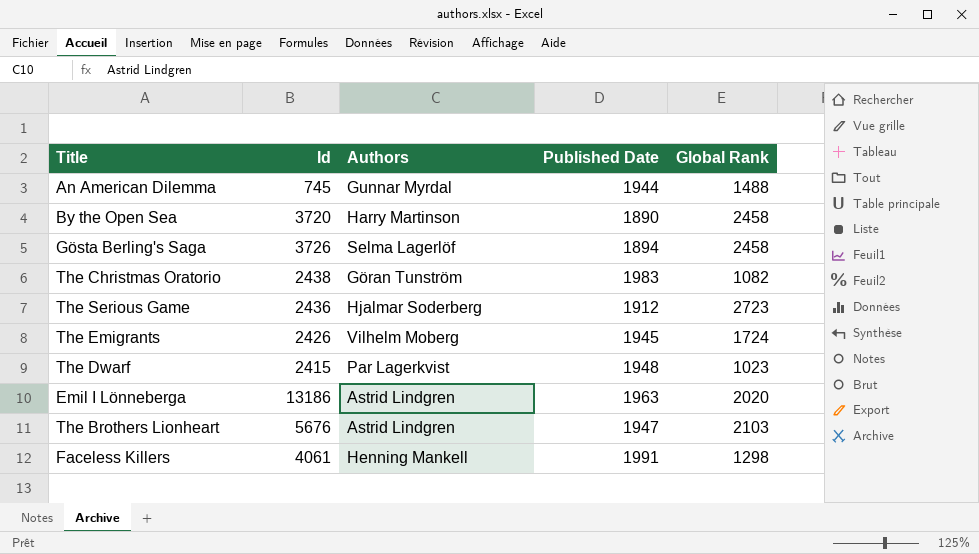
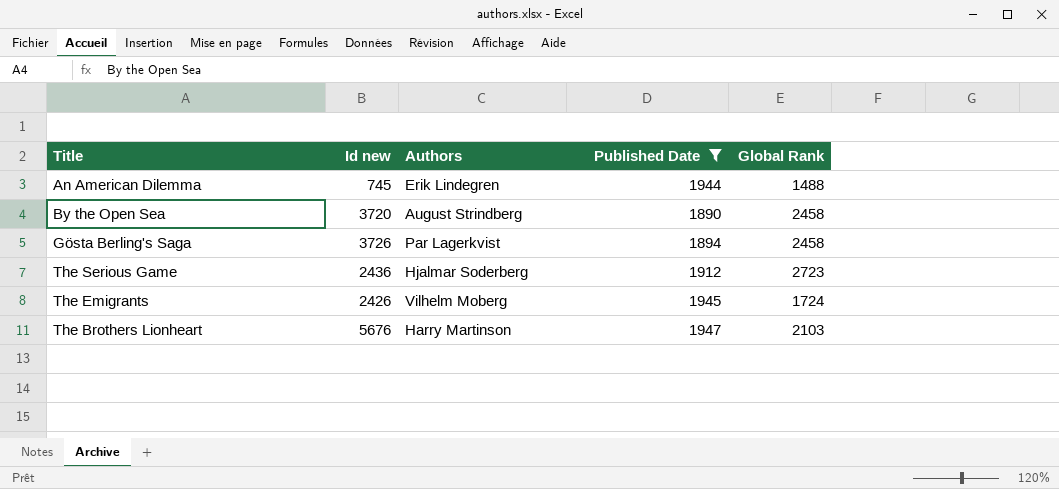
filter: none -> Published Date <= 1947
column name: Id -> Id new
An American Dilemma | Authors: Gunnar Myrdal -> Erik Lindegren
By the Open Sea | Authors: Harry Martinson -> August Strindberg
Gösta Berling's Saga | Authors: Selma Lagerlöf -> Par Lagerkvist
The Brothers Lionheart | Authors: Astrid Lindgren -> Harry Martinson

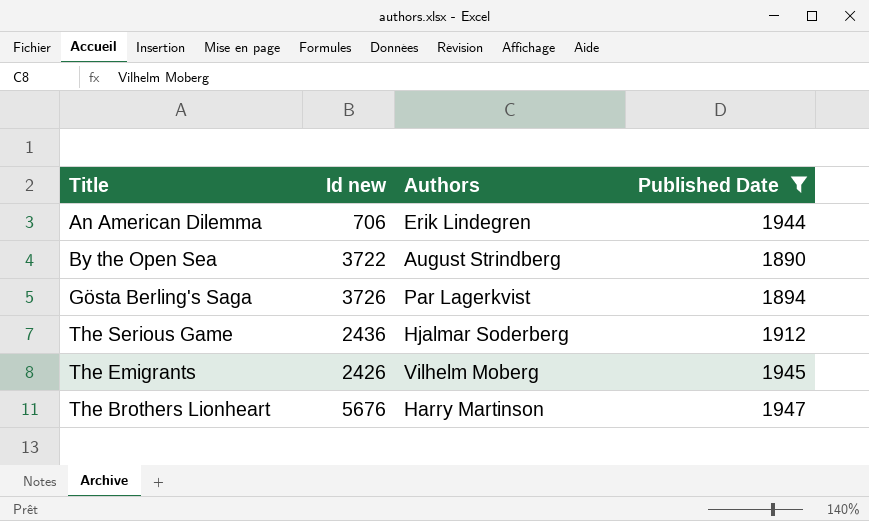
column Global Rank | position: 5 -> none
An American Dilemma | Id new: 745 -> 706
By the Open Sea | Id new: 3720 -> 3722

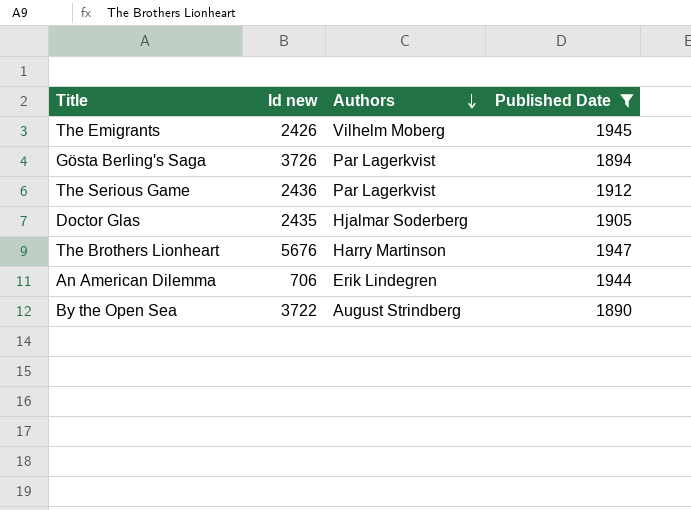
row order: none -> Authors descending
The Serious Game | Authors: Hjalmar Soderberg -> Par Lagerkvist
row Doctor Glas: none -> 2435 | Hjalmar Soderberg | 1905

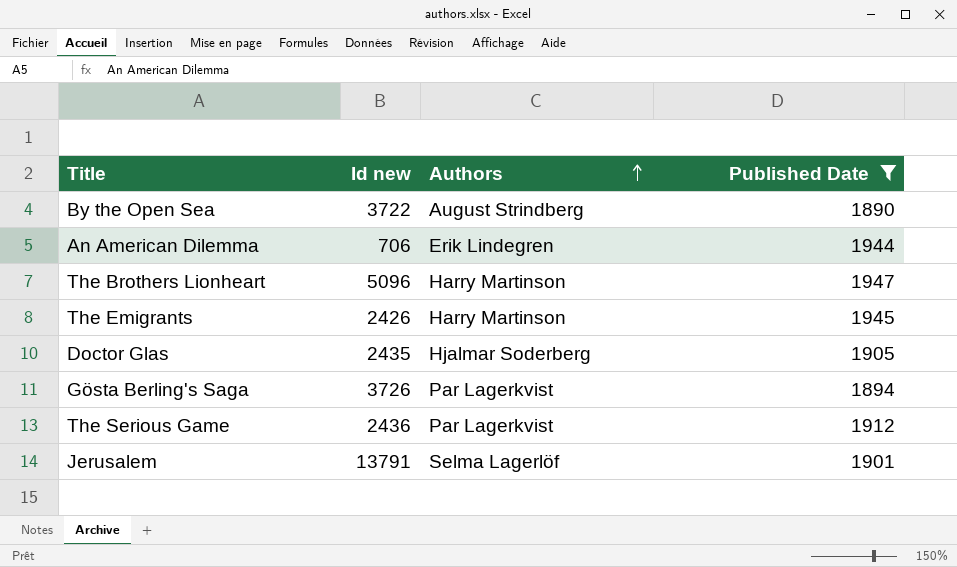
row order: Authors descending -> Authors ascending
The Brothers Lionheart | Id new: 5676 -> 5096
The Emigrants | Authors: Vilhelm Moberg -> Harry Martinson
row Jerusalem: none -> 13791 | Selma Lagerlöf | 1901

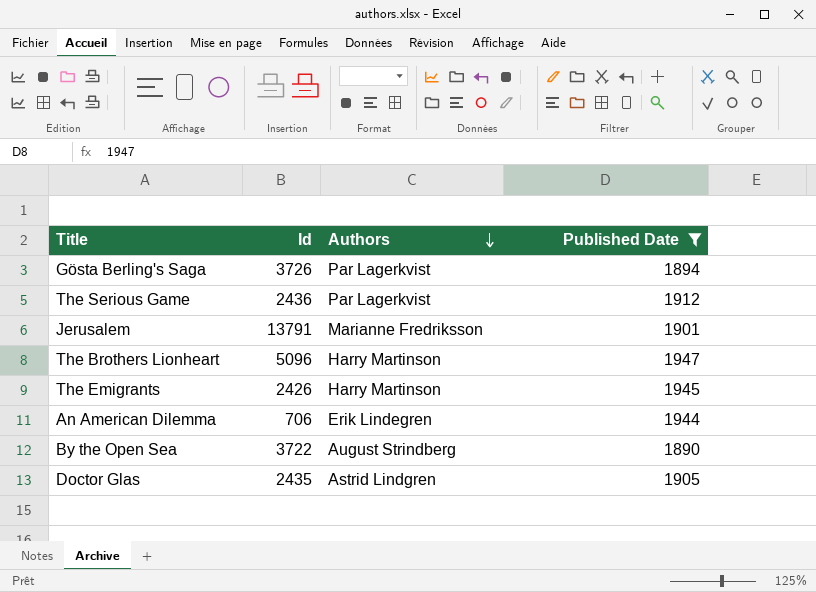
row order: Authors ascending -> Authors descending
column name: Id new -> Id
Jerusalem | Authors: Selma Lagerlöf -> Marianne Fredriksson
Doctor Glas | Authors: Hjalmar Soderberg -> Astrid Lindgren

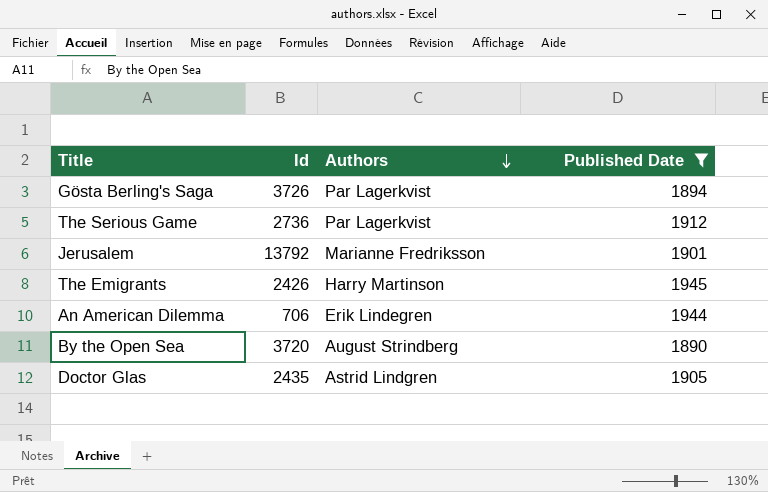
row The Brothers Lionheart: 5096 | Harry Martinson | 1947 -> none
The Serious Game | Id: 2436 -> 2736
Jerusalem | Id: 13791 -> 13792
By the Open Sea | Id: 3722 -> 3720

